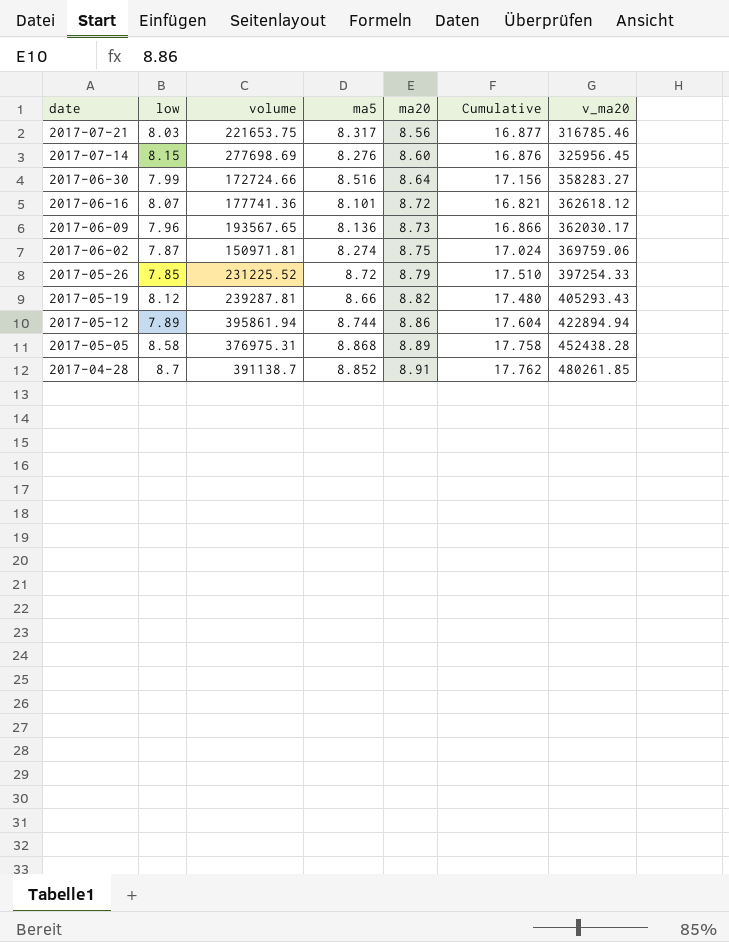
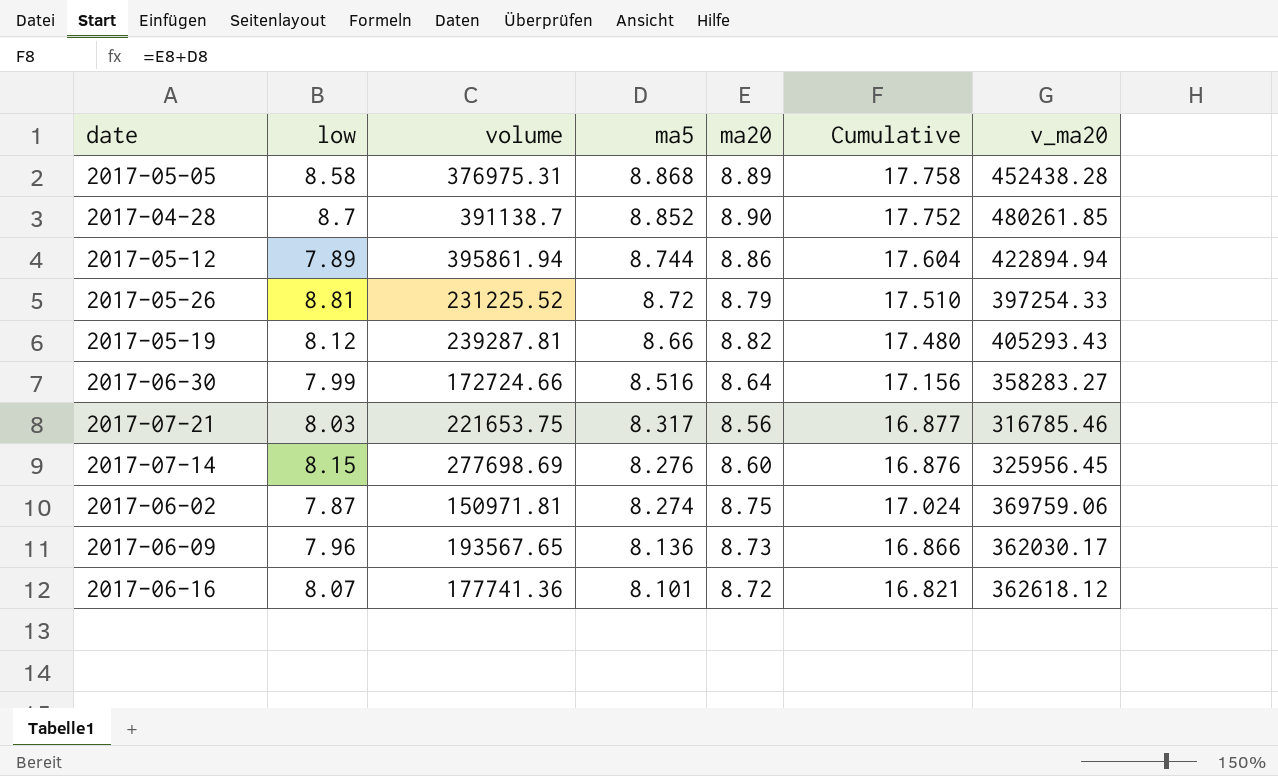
row order: date descending -> ma5 descending
2017-04-28 | ma20: 8.91 -> 8.90
2017-04-28 | Cumulative: 17.762 -> 17.752
2017-05-26 | low: 7.85 -> 8.81

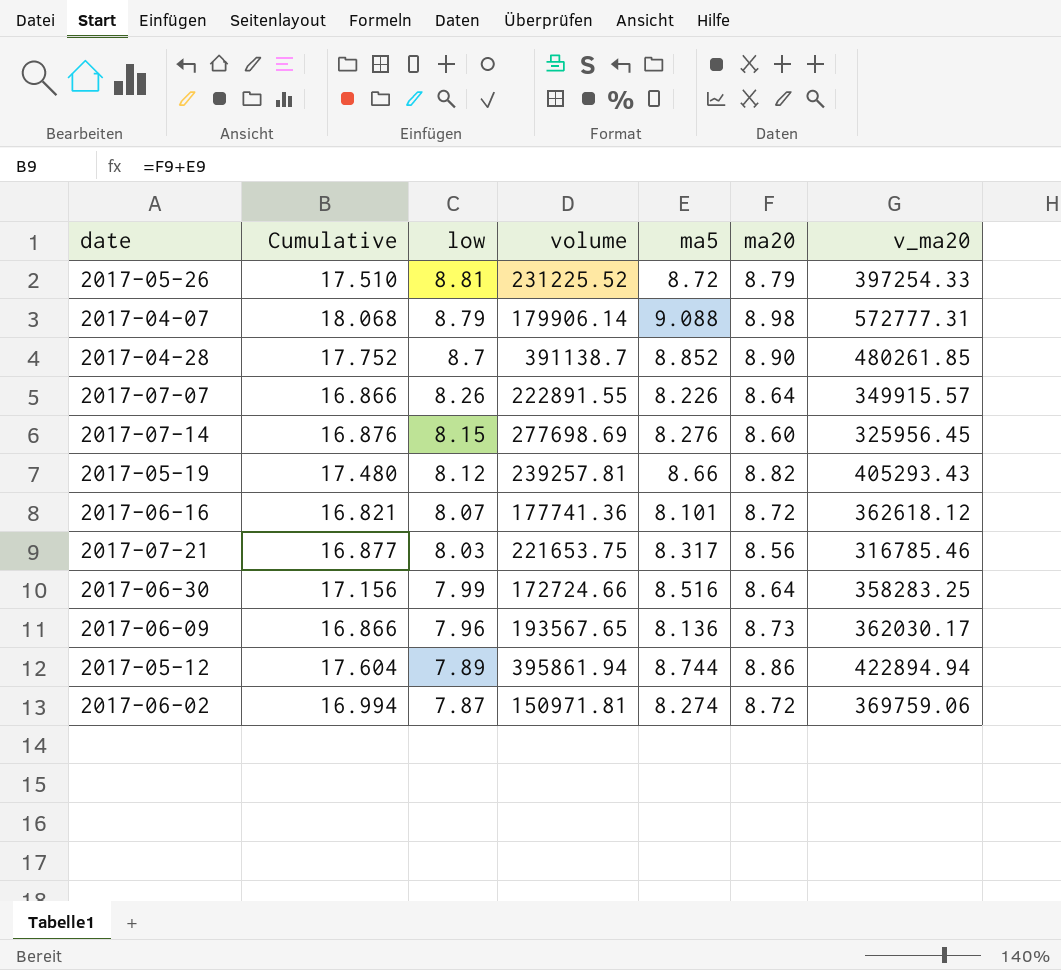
row order: ma5 descending -> low descending
column Cumulative | position: 6 -> 2
row 2017-05-05: 8.58 | 376975.31 | 8.868 | 8.89 | 17.758 | 452438.28 -> none
row 2017-04-07: none -> 18.068 | 8.79 | 179906.14 | 9.088 | 8.98 | 572777.31
row 2017-07-07: none -> 16.866 | 8.26 | 222891.55 | 8.226 | 8.64 | 349915.57
2017-05-19 | volume: 239287.81 -> 239257.81
2017-06-30 | v_ma20: 358283.27 -> 358283.25
2017-06-02 | Cumulative: 17.024 -> 16.994
2017-06-02 | ma20: 8.75 -> 8.72

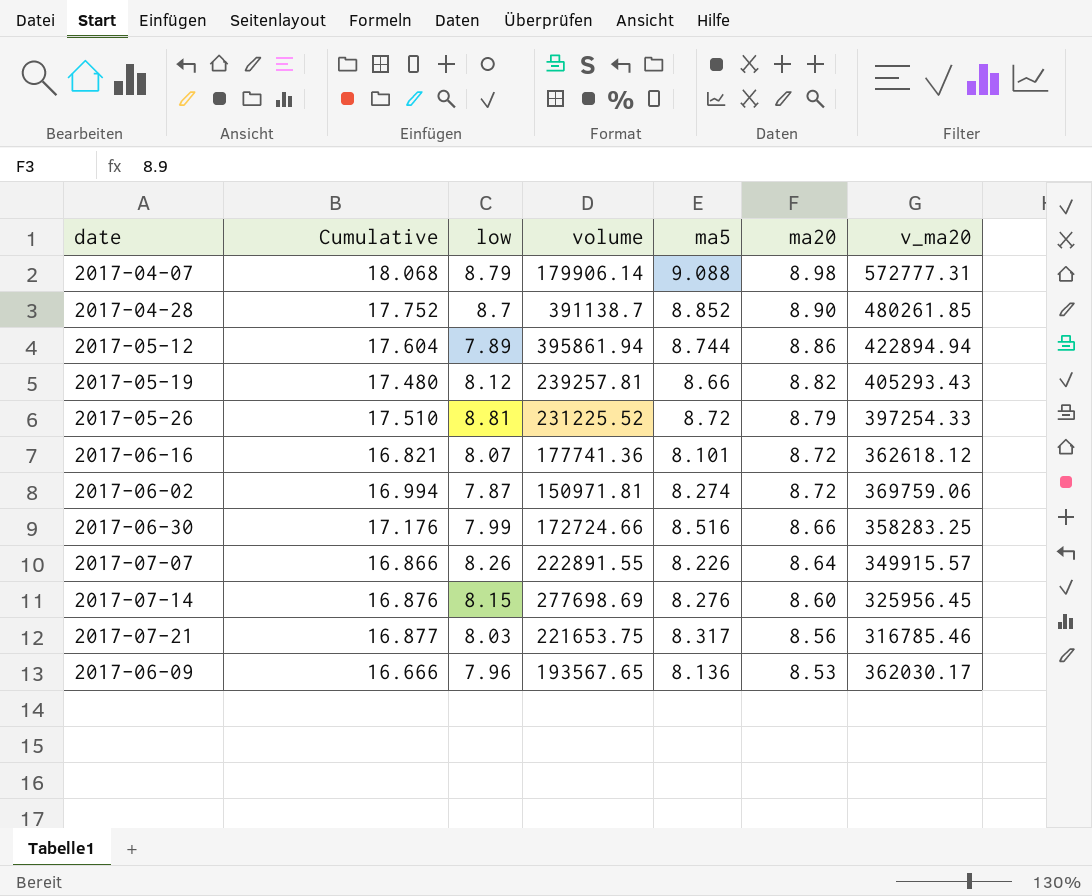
row order: low descending -> ma20 descending
2017-06-30 | Cumulative: 17.156 -> 17.176
2017-06-30 | ma20: 8.64 -> 8.66
2017-06-09 | Cumulative: 16.866 -> 16.666
2017-06-09 | ma20: 8.73 -> 8.53

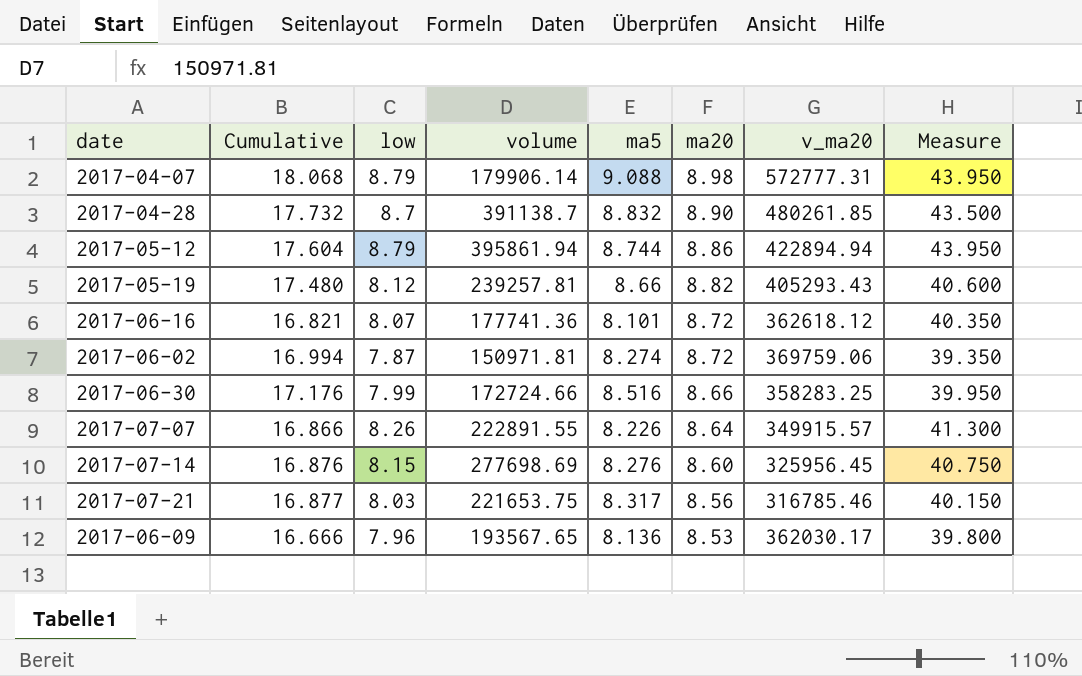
column Measure | formula: none -> [low] * 5
row 2017-05-26: 17.510 | 8.81 | 231225.52 | 8.72 | 8.79 | 397254.33 -> none
2017-04-28 | Cumulative: 17.752 -> 17.732
2017-04-28 | ma5: 8.852 -> 8.832
2017-05-12 | low: 7.89 -> 8.79

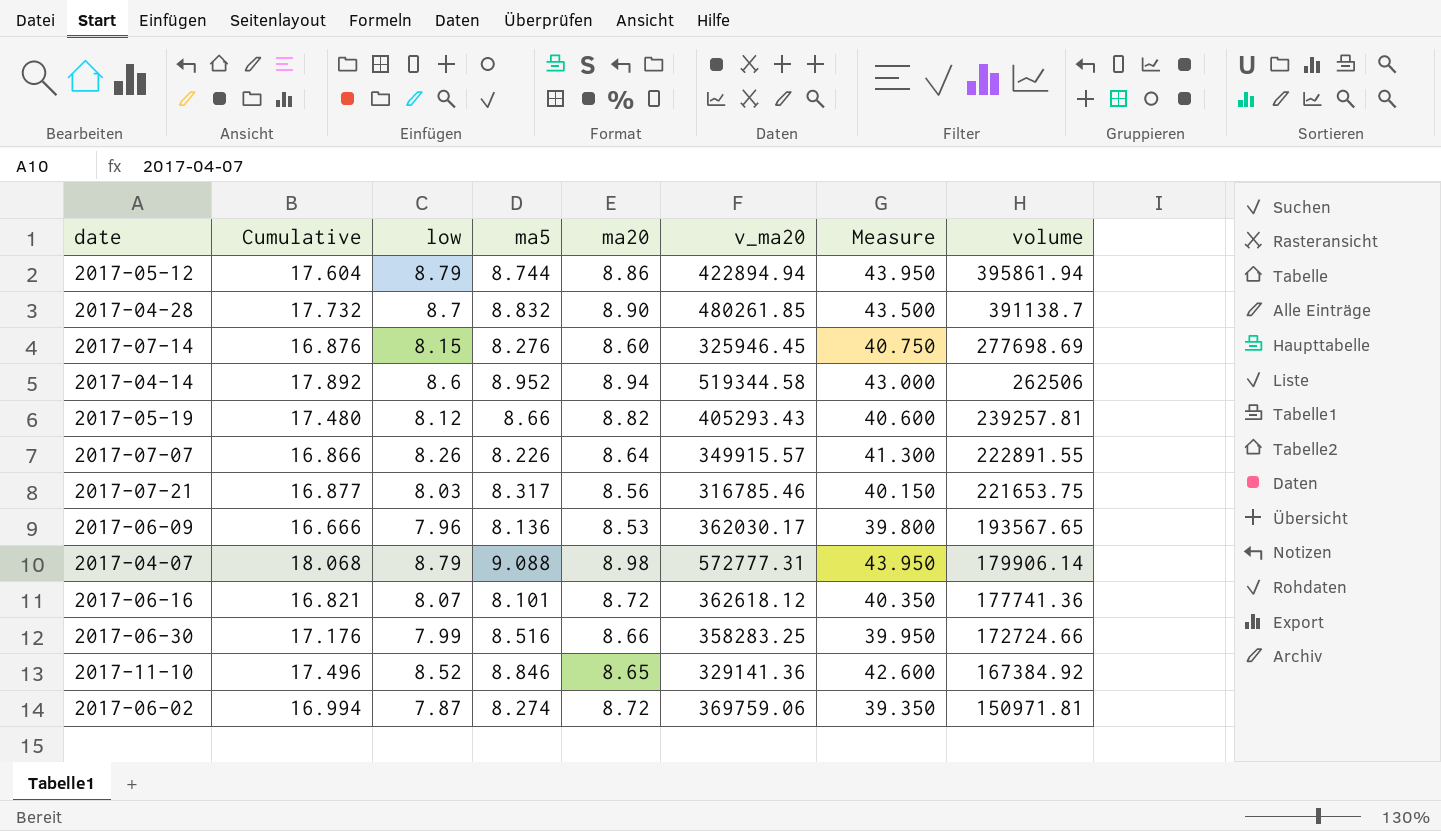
row order: ma20 descending -> volume descending
column volume | position: 4 -> 8
2017-07-14 | v_ma20: 325956.45 -> 325946.45
row 2017-04-14: none -> 17.892 | 8.6 | 8.952 | 8.94 | 519344.58 | 43.000 | 262506
row 2017-11-10: none -> 17.496 | 8.52 | 8.846 | 8.65 | 329141.36 | 42.600 | 167384.92

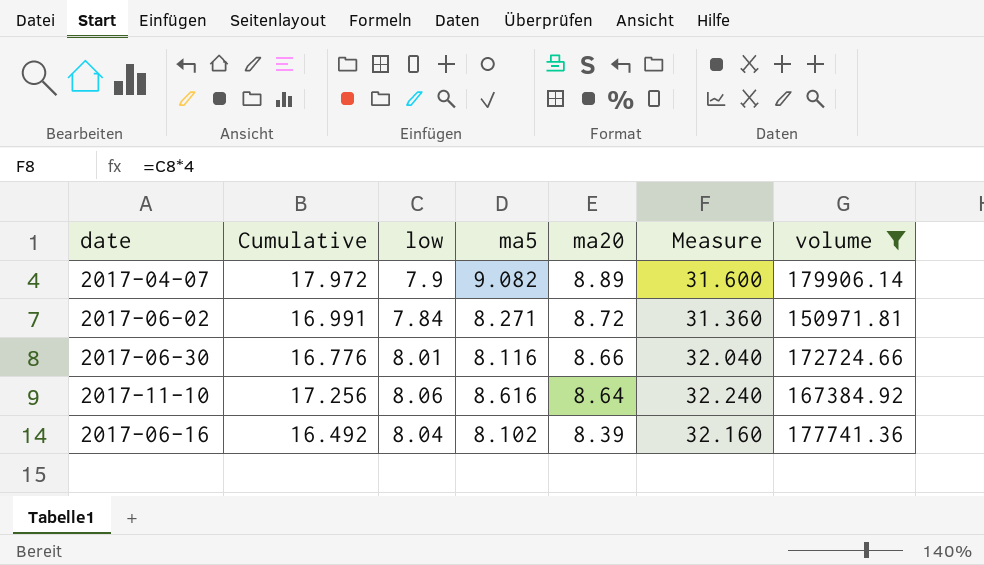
filter: none -> volume <= 179906.14
row order: volume descending -> ma20 descending
column v_ma20 | position: 6 -> none
column Measure | formula: [low] * 5 -> [low] * 4
2017-04-07 | Cumulative: 18.068 -> 17.972
2017-04-07 | low: 8.79 -> 7.9
2017-04-07 | ma5: 9.088 -> 9.082
2017-04-07 | ma20: 8.98 -> 8.89
2017-06-02 | Cumulative: 16.994 -> 16.991
2017-06-02 | low: 7.87 -> 7.84
2017-06-02 | ma5: 8.274 -> 8.271
2017-06-30 | Cumulative: 17.176 -> 16.776
2017-06-30 | low: 7.99 -> 8.01
2017-06-30 | ma5: 8.516 -> 8.116
2017-11-10 | Cumulative: 17.496 -> 17.256
2017-11-10 | low: 8.52 -> 8.06
2017-11-10 | ma5: 8.846 -> 8.616
2017-11-10 | ma20: 8.65 -> 8.64
2017-06-16 | Cumulative: 16.821 -> 16.492
2017-06-16 | low: 8.07 -> 8.04
2017-06-16 | ma5: 8.101 -> 8.102
2017-06-16 | ma20: 8.72 -> 8.39

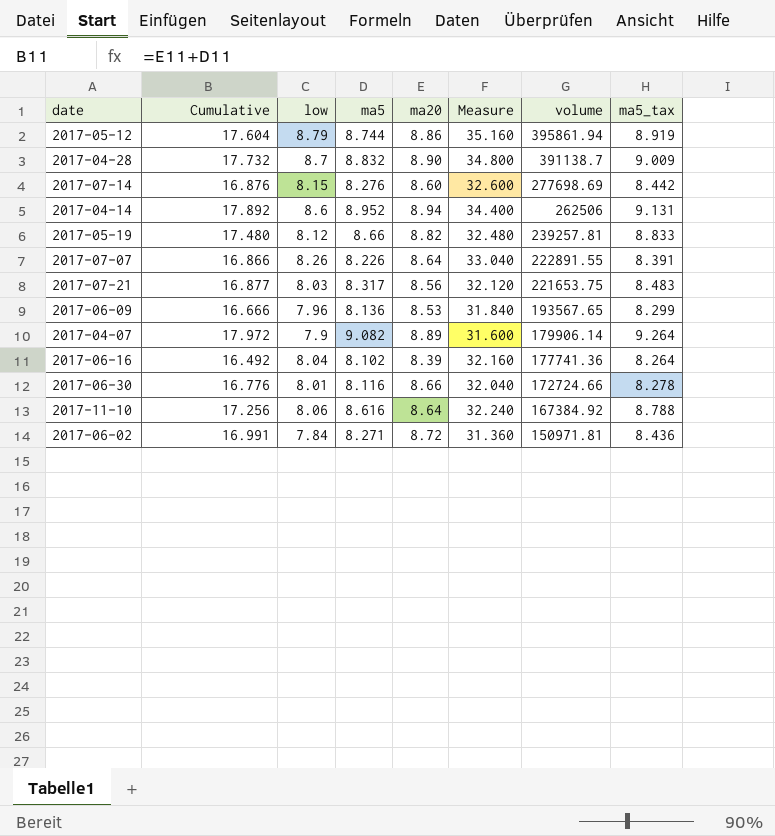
filter: volume <= 179906.14 -> none
row order: ma20 descending -> volume descending
column ma5_tax | formula: none -> [ma5] * 1.02

